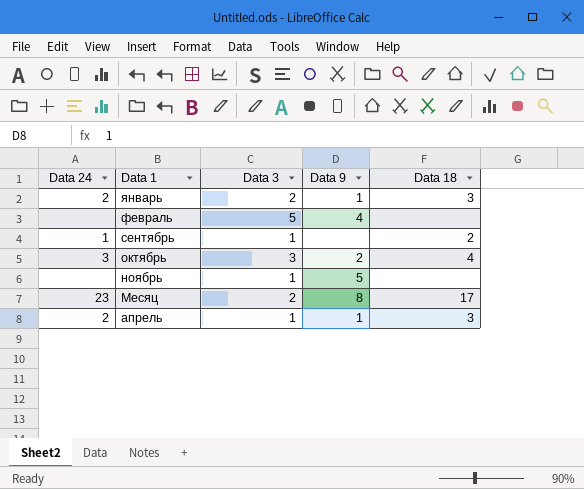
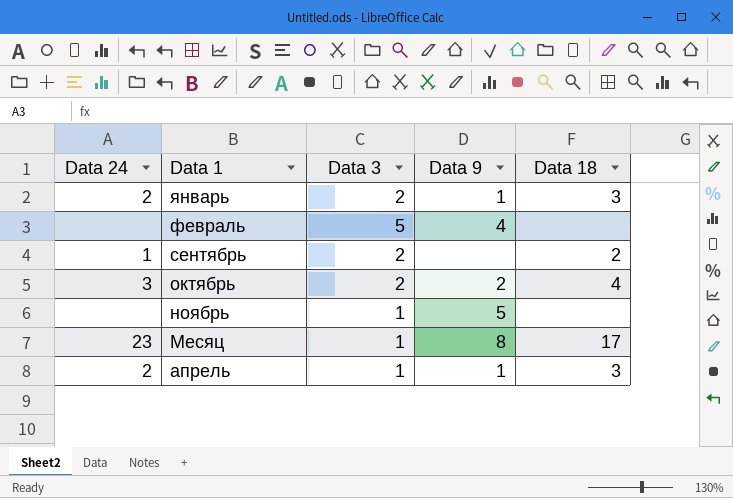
сентябрь | Data 3: 1 -> 2
октябрь | Data 3: 3 -> 2
Месяц | Data 3: 2 -> 1

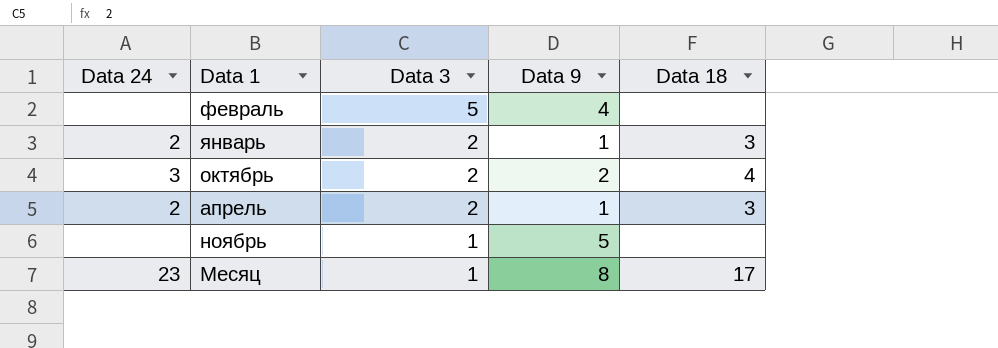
row order: Data 1 descending -> Data 3 descending
row сентябрь: 1 | 2 | none | 2 -> none
апрель | Data 3: 1 -> 2

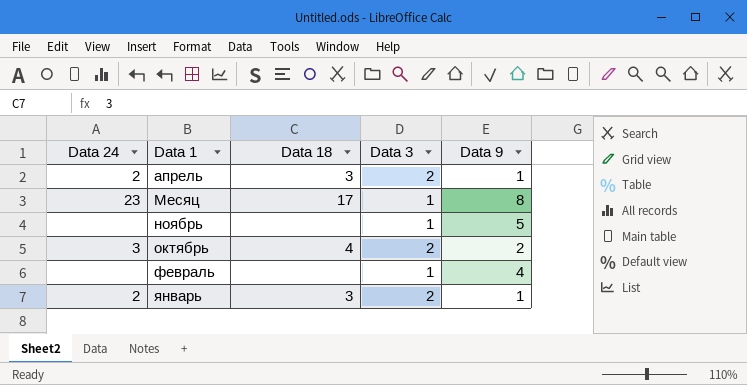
row order: Data 3 descending -> Data 1 ascending
column Data 18 | position: 5 -> 3
февраль | Data 3: 5 -> 1

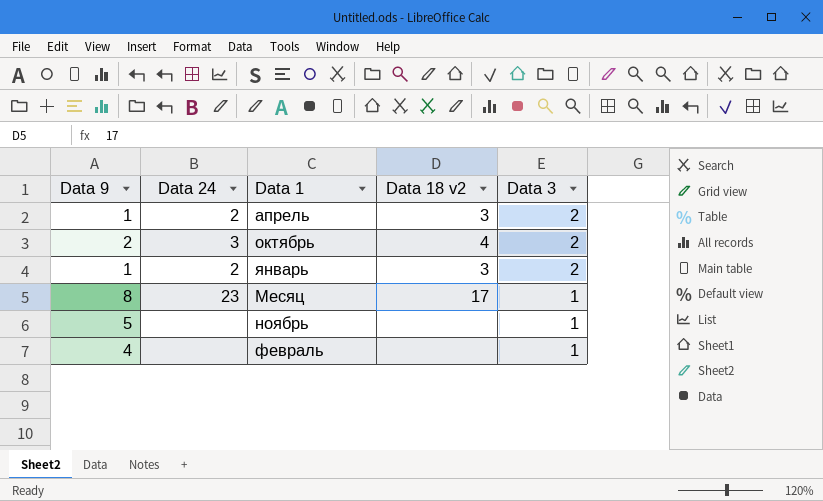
row order: Data 1 ascending -> Data 3 descending
column Data 9 | position: 5 -> 1
column name: Data 18 -> Data 18 v2

